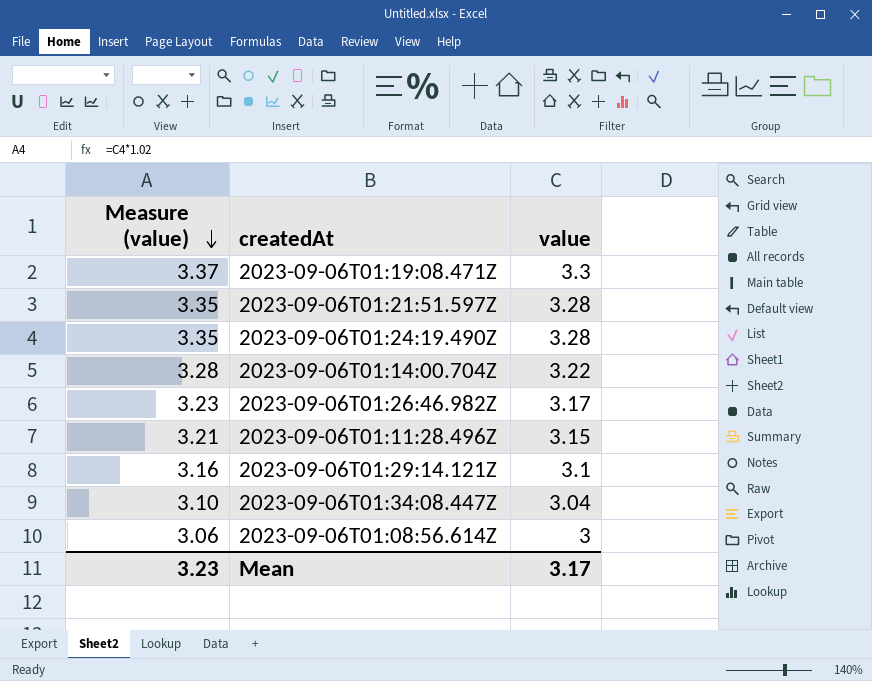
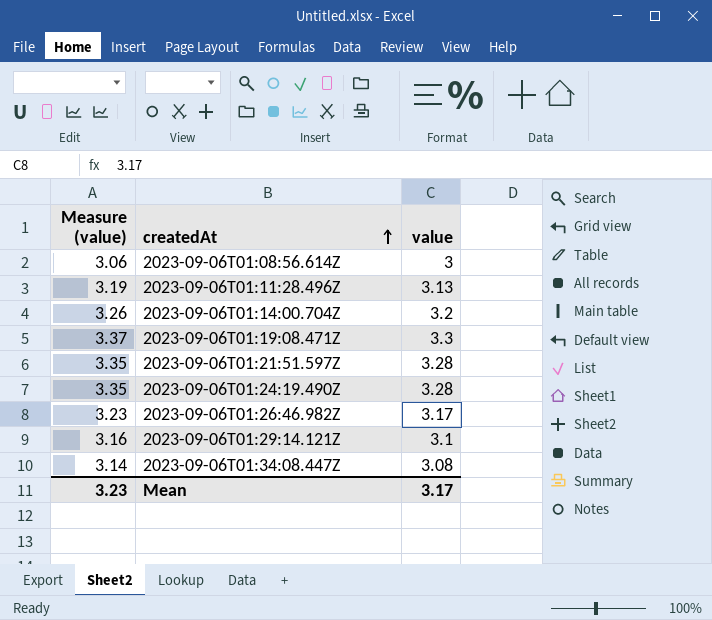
row order: Measure (value) descending -> createdAt ascending
2023-09-06T01:11:28.496Z | Measure (value): 3.21 -> 3.19
2023-09-06T01:11:28.496Z | value: 3.15 -> 3.13
2023-09-06T01:14:00.704Z | Measure (value): 3.28 -> 3.26
2023-09-06T01:14:00.704Z | value: 3.22 -> 3.2
2023-09-06T01:34:08.447Z | Measure (value): 3.10 -> 3.14
2023-09-06T01:34:08.447Z | value: 3.04 -> 3.08

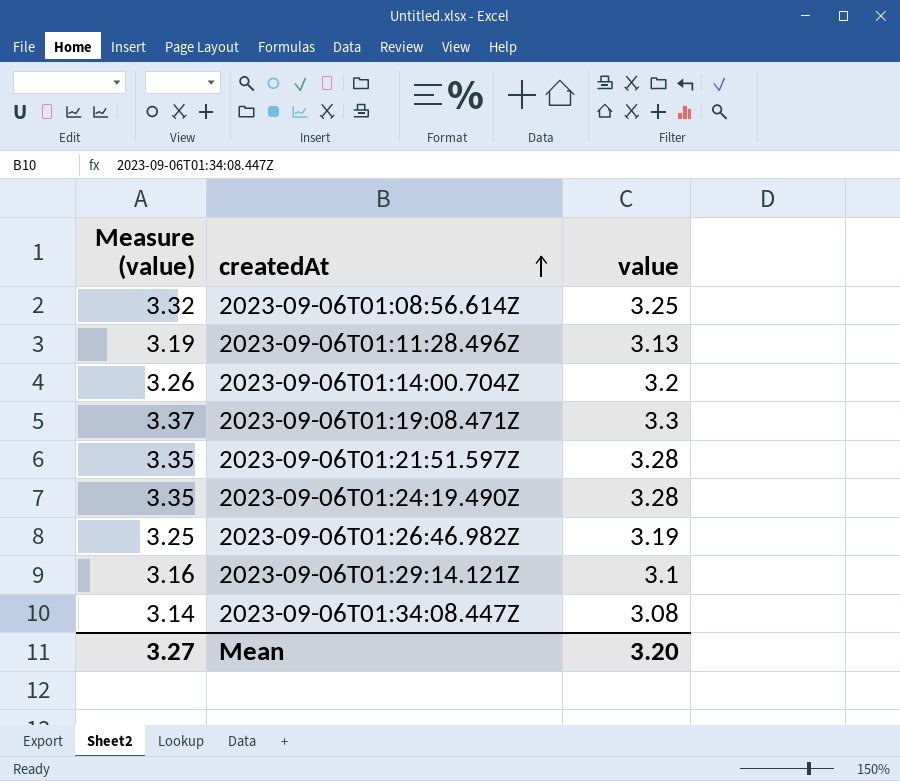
2023-09-06T01:08:56.614Z | Measure (value): 3.06 -> 3.32
2023-09-06T01:08:56.614Z | value: 3 -> 3.25
2023-09-06T01:26:46.982Z | Measure (value): 3.23 -> 3.25
2023-09-06T01:26:46.982Z | value: 3.17 -> 3.19
Mean | Measure (value): 3.23 -> 3.27
Mean | value: 3.17 -> 3.20

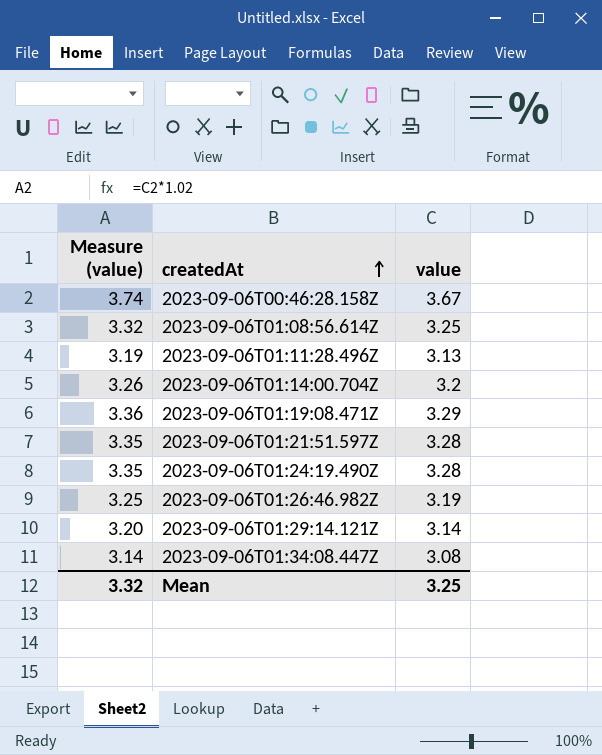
row 2023-09-06T00:46:28.158Z: none -> 3.74 | 3.67
2023-09-06T01:19:08.471Z | Measure (value): 3.37 -> 3.36
2023-09-06T01:19:08.471Z | value: 3.3 -> 3.29
2023-09-06T01:29:14.121Z | Measure (value): 3.16 -> 3.20
2023-09-06T01:29:14.121Z | value: 3.1 -> 3.14
Mean | Measure (value): 3.27 -> 3.32
Mean | value: 3.20 -> 3.25

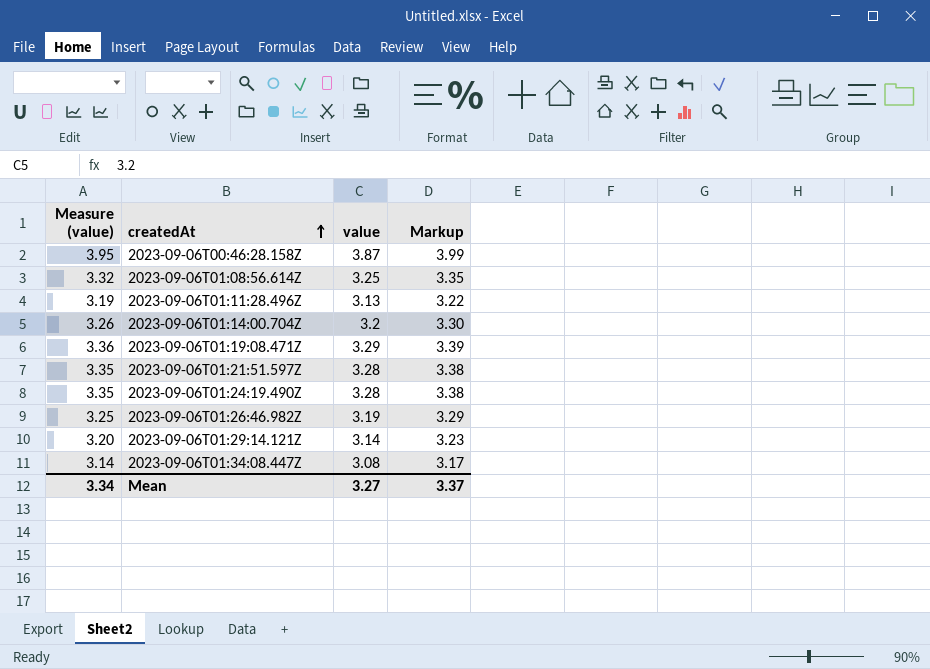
column Markup | formula: none -> [value] * 1.03
2023-09-06T00:46:28.158Z | Measure (value): 3.74 -> 3.95
2023-09-06T00:46:28.158Z | value: 3.67 -> 3.87
Mean | Measure (value): 3.32 -> 3.34
Mean | value: 3.25 -> 3.27

